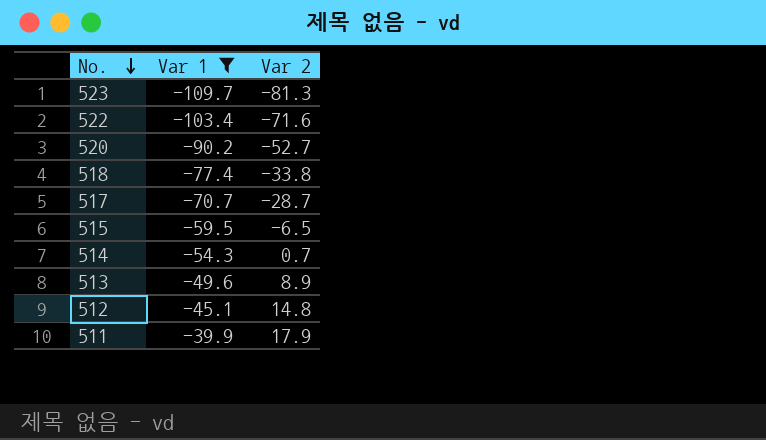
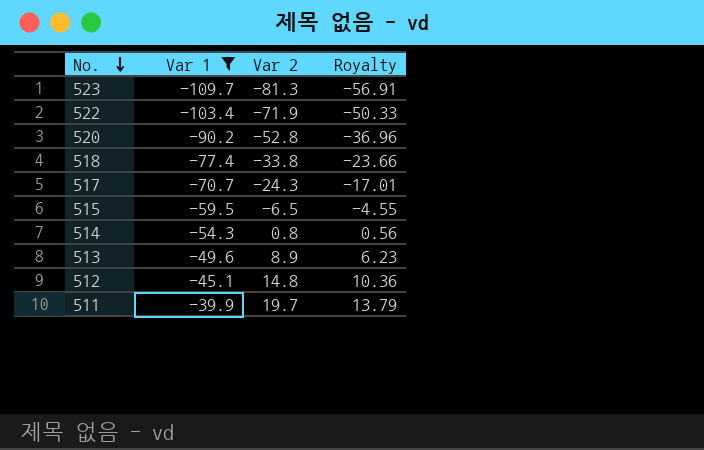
column Royalty | formula: none -> [Var 2] * 0.7
522 | Var 2: -71.6 -> -71.9
520 | Var 2: -52.7 -> -52.8
517 | Var 2: -28.7 -> -24.3
514 | Var 2: 0.7 -> 0.8
511 | Var 2: 17.9 -> 19.7

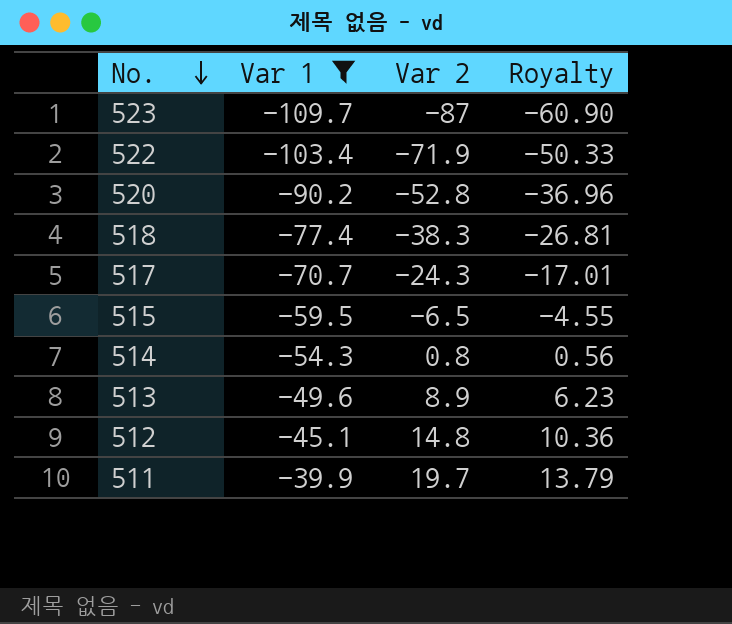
523 | Var 2: -81.3 -> -87
523 | Royalty: -56.91 -> -60.90
518 | Var 2: -33.8 -> -38.3
518 | Royalty: -23.66 -> -26.81

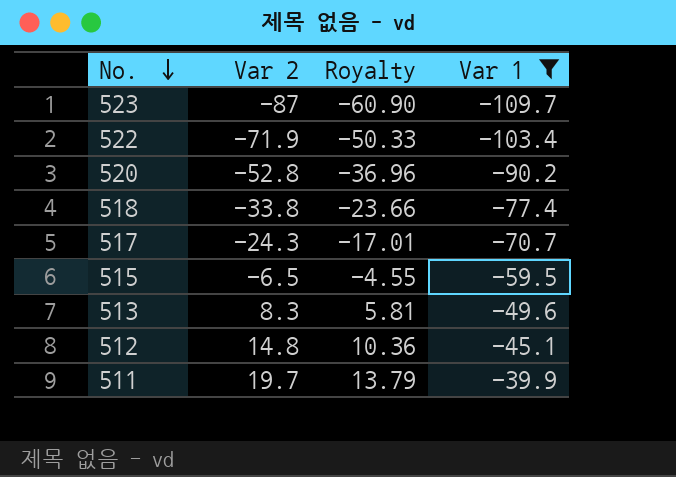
column Var 1 | position: 2 -> 4
row 514: -54.3 | 0.8 | 0.56 -> none
518 | Var 2: -38.3 -> -33.8
518 | Royalty: -26.81 -> -23.66
513 | Var 2: 8.9 -> 8.3
513 | Royalty: 6.23 -> 5.81

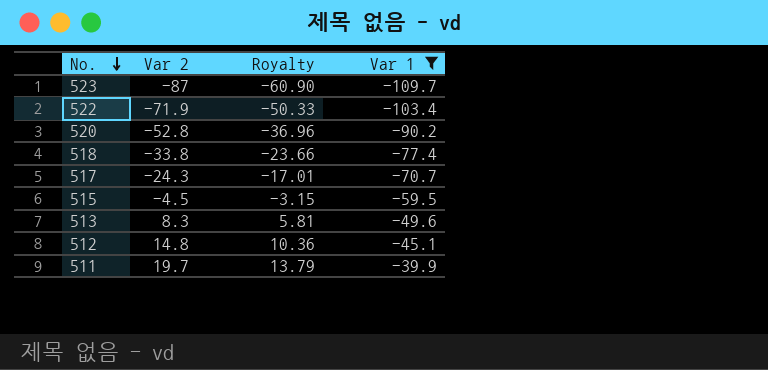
515 | Var 2: -6.5 -> -4.5
515 | Royalty: -4.55 -> -3.15

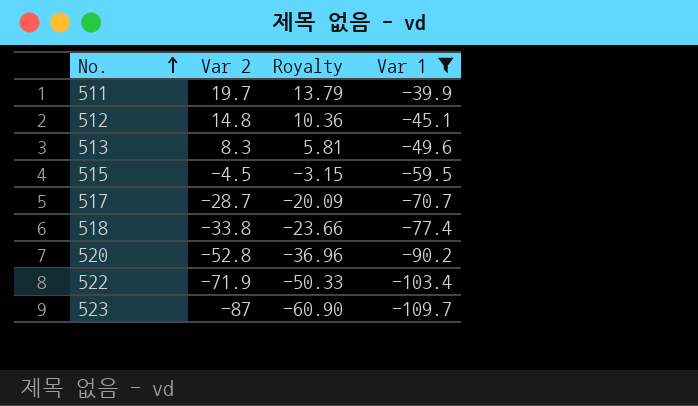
row order: No. descending -> No. ascending
517 | Var 2: -24.3 -> -28.7
517 | Royalty: -17.01 -> -20.09

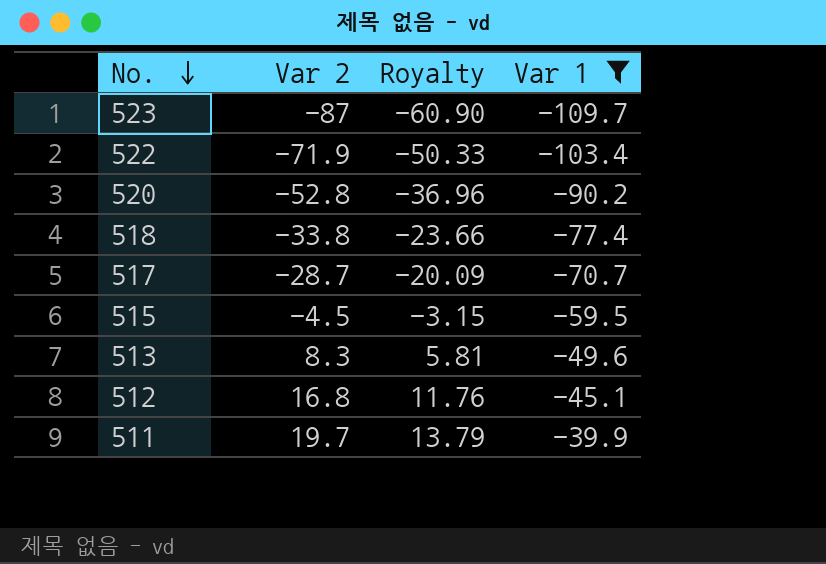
row order: No. ascending -> No. descending
512 | Var 2: 14.8 -> 16.8
512 | Royalty: 10.36 -> 11.76

